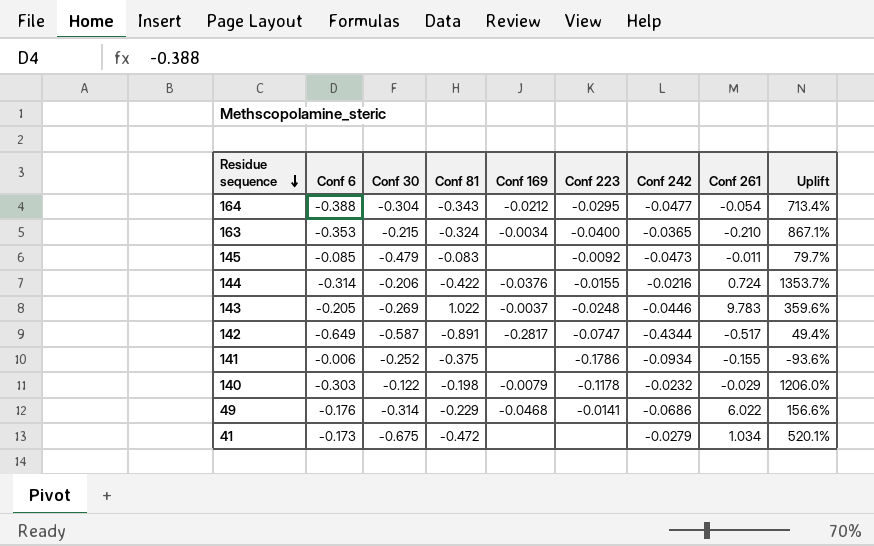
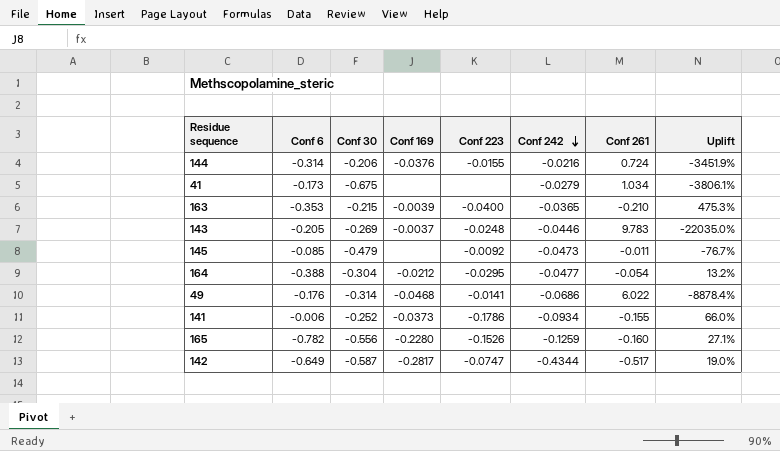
row order: Residue sequence descending -> Conf 242 descending
column Conf 81 | position: 4 -> none
column Uplift | formula: ([Conf 6] - [Conf 242]) / [Conf 242] -> ([Conf 261] - [Conf 242]) / [Conf 242]
row 140: -0.303 | -0.122 | -0.198 | -0.0079 | -0.1178 | -0.0232 | -0.029 | 1206.0% -> none
163 | Conf 169: -0.0034 -> -0.0039
141 | Conf 169: none -> -0.0373
row 165: none -> -0.782 | -0.556 | -0.2280 | -0.1526 | -0.1259 | -0.160 | 27.1%

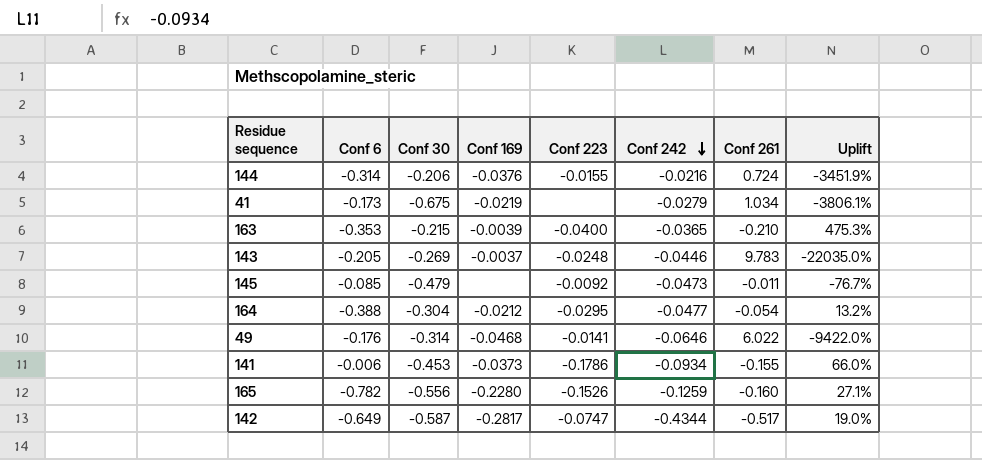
41 | Conf 169: none -> -0.0219
49 | Conf 242: -0.0686 -> -0.0646
49 | Uplift: -8878.4% -> -9422.0%
141 | Conf 30: -0.252 -> -0.453

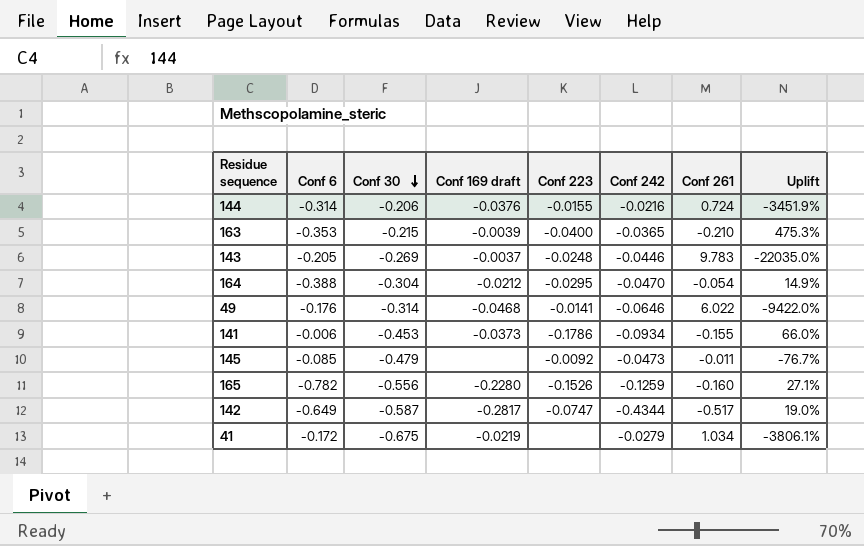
row order: Conf 242 descending -> Conf 30 descending
column name: Conf 169 -> Conf 169 draft
164 | Conf 242: -0.0477 -> -0.0470
164 | Uplift: 13.2% -> 14.9%
41 | Conf 6: -0.173 -> -0.172

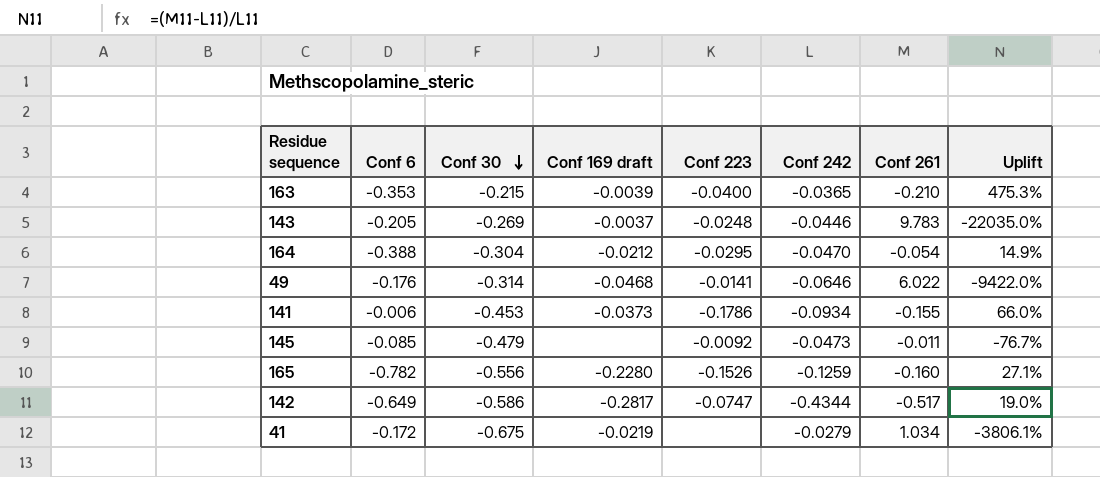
row 144: -0.314 | -0.206 | -0.0376 | -0.0155 | -0.0216 | 0.724 | -3451.9% -> none
142 | Conf 30: -0.587 -> -0.586

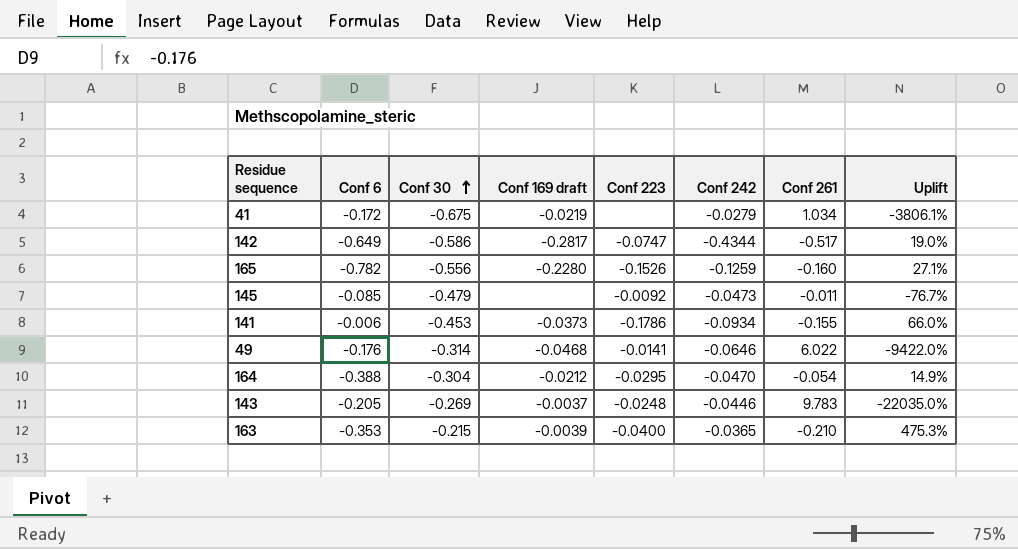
row order: Conf 30 descending -> Conf 30 ascending

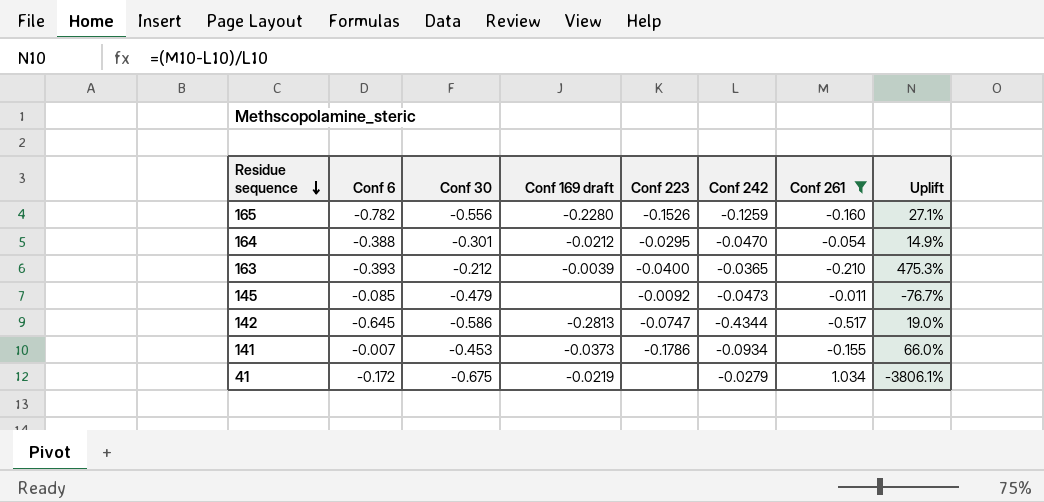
filter: none -> Conf 261 <= 1.034
row order: Conf 30 ascending -> Residue sequence descending
164 | Conf 30: -0.304 -> -0.301
163 | Conf 6: -0.353 -> -0.393
163 | Conf 30: -0.215 -> -0.212
142 | Conf 6: -0.649 -> -0.645
142 | Conf 169 draft: -0.2817 -> -0.2813
141 | Conf 6: -0.006 -> -0.007

